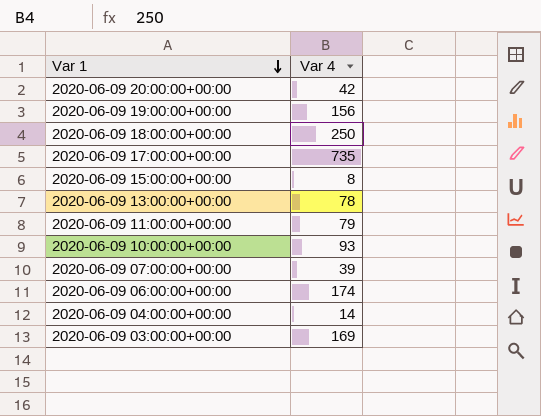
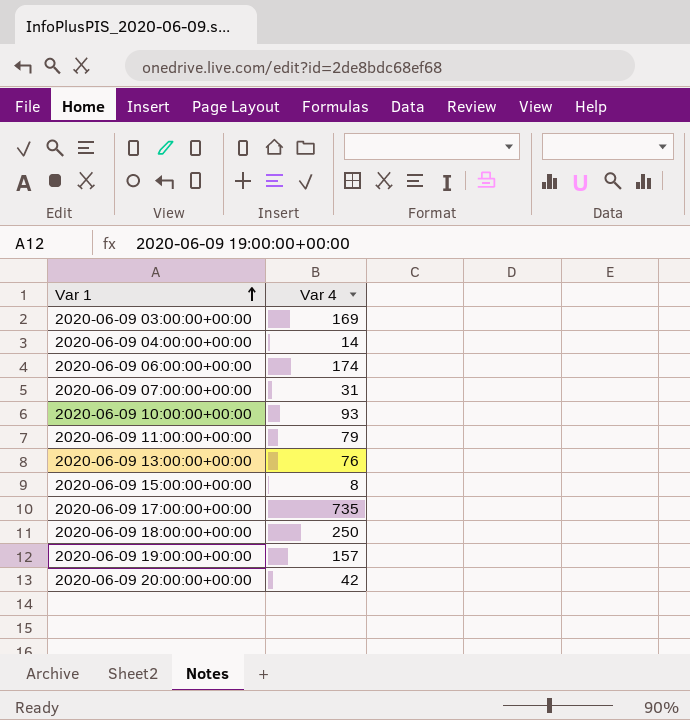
row order: Var 1 descending -> Var 1 ascending
2020-06-09 07:00:00+00:00 | Var 4: 39 -> 31
2020-06-09 13:00:00+00:00 | Var 4: 78 -> 76
2020-06-09 19:00:00+00:00 | Var 4: 156 -> 157

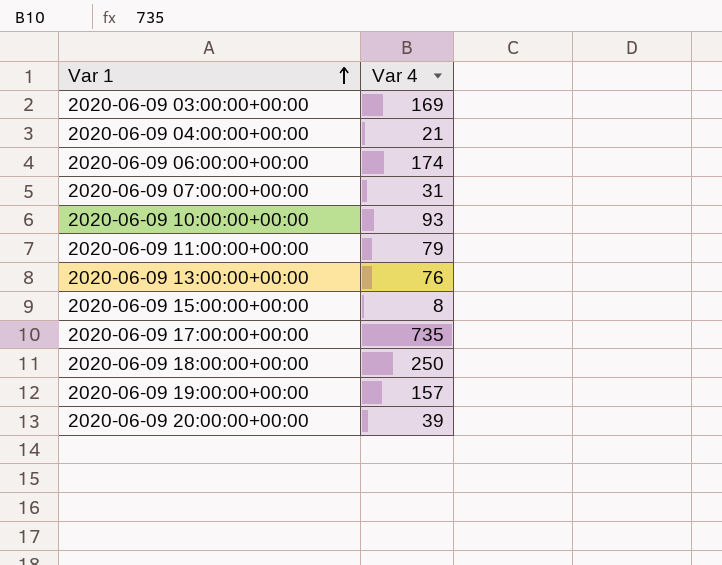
2020-06-09 04:00:00+00:00 | Var 4: 14 -> 21
2020-06-09 20:00:00+00:00 | Var 4: 42 -> 39

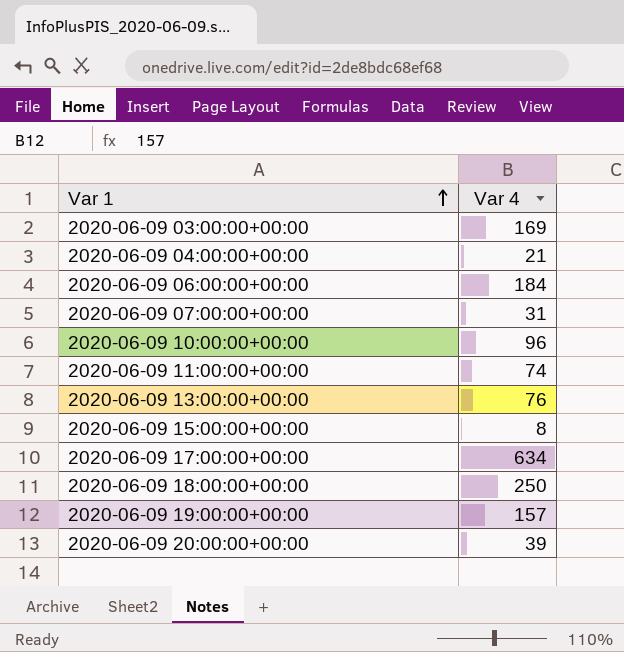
2020-06-09 06:00:00+00:00 | Var 4: 174 -> 184
2020-06-09 10:00:00+00:00 | Var 4: 93 -> 96
2020-06-09 11:00:00+00:00 | Var 4: 79 -> 74
2020-06-09 17:00:00+00:00 | Var 4: 735 -> 634

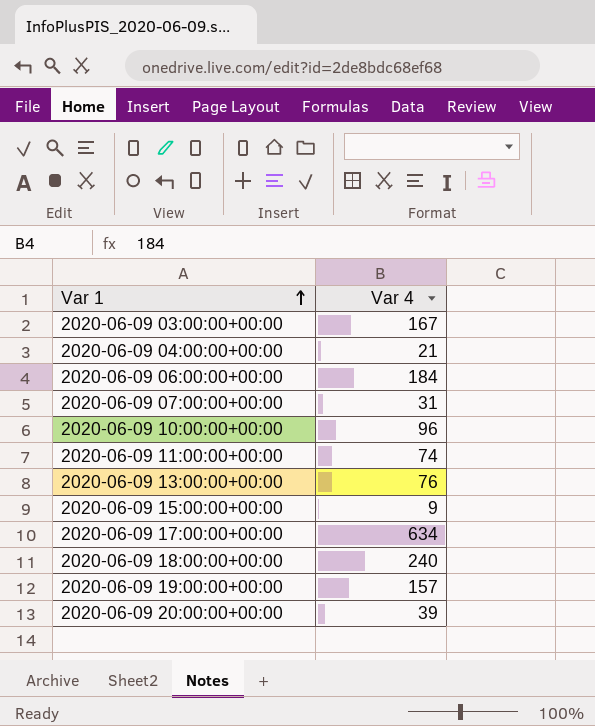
2020-06-09 03:00:00+00:00 | Var 4: 169 -> 167
2020-06-09 15:00:00+00:00 | Var 4: 8 -> 9
2020-06-09 18:00:00+00:00 | Var 4: 250 -> 240

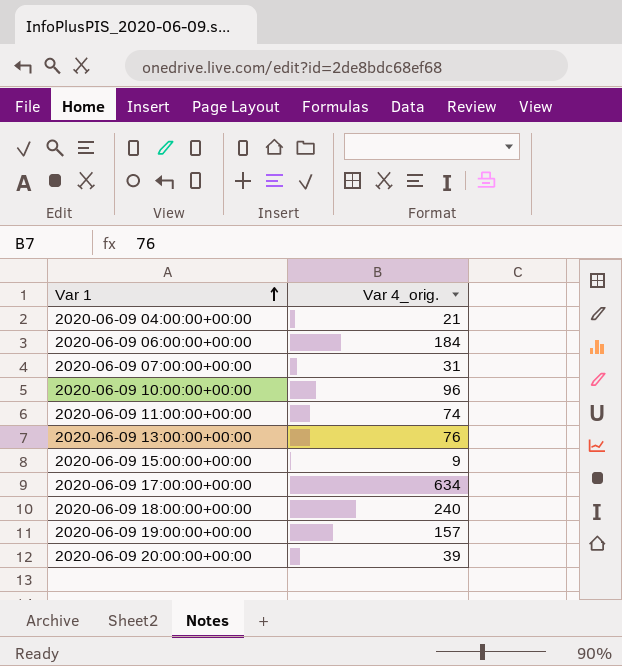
column name: Var 4 -> Var 4_orig.
row 2020-06-09 03:00:00+00:00: 167 -> none

